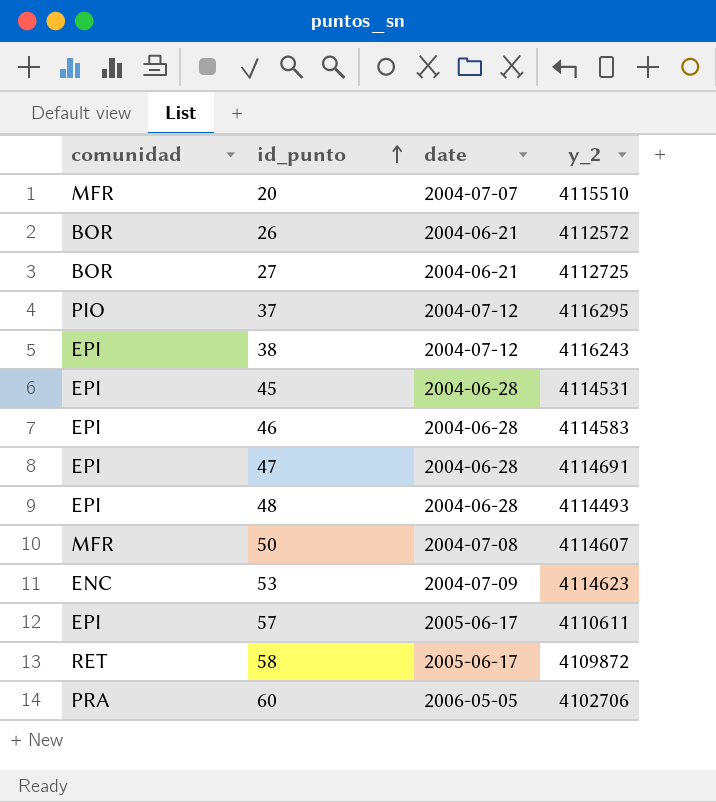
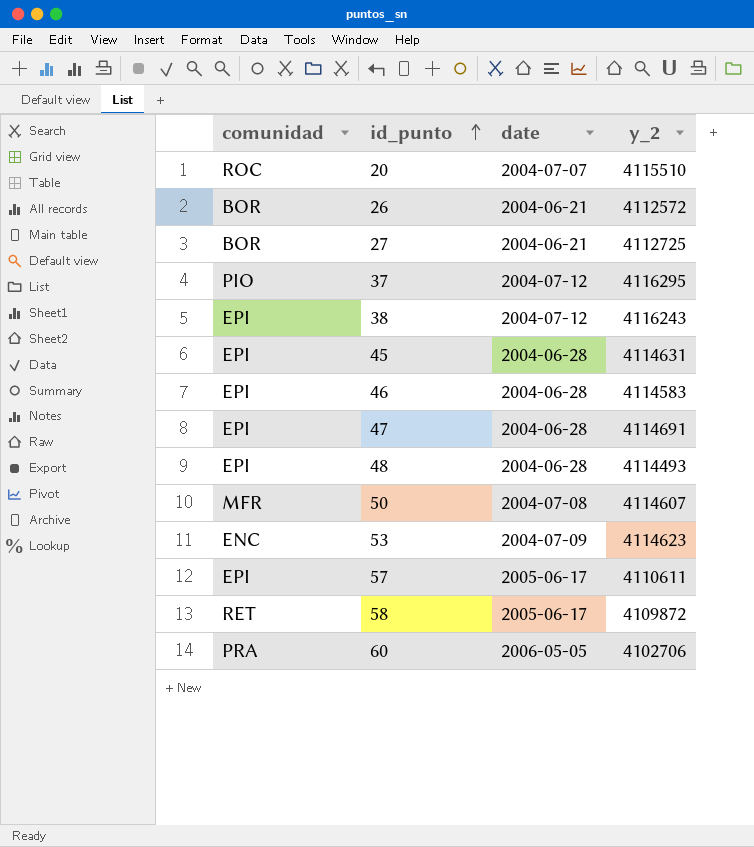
20 | comunidad: MFR -> ROC
45 | y_2: 4114531 -> 4114631

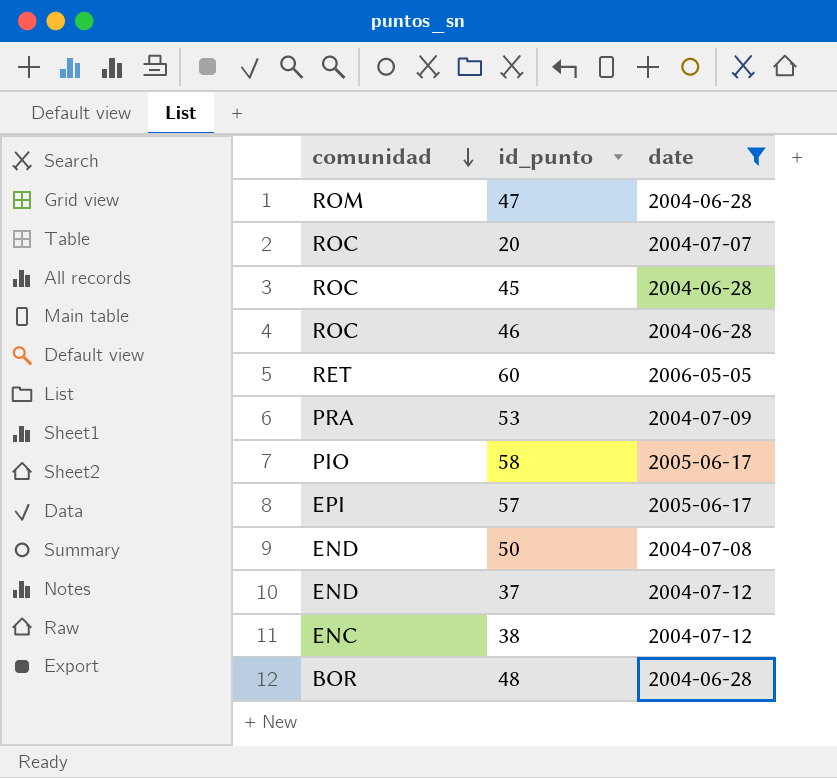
filter: none -> date != 2004-06-21
row order: id_punto ascending -> comunidad descending
column y_2 | position: 4 -> none
47 | comunidad: EPI -> ROM
45 | comunidad: EPI -> ROC
46 | comunidad: EPI -> ROC
60 | comunidad: PRA -> RET
53 | comunidad: ENC -> PRA
58 | comunidad: RET -> PIO
50 | comunidad: MFR -> END
37 | comunidad: PIO -> END
38 | comunidad: EPI -> ENC
48 | comunidad: EPI -> BOR

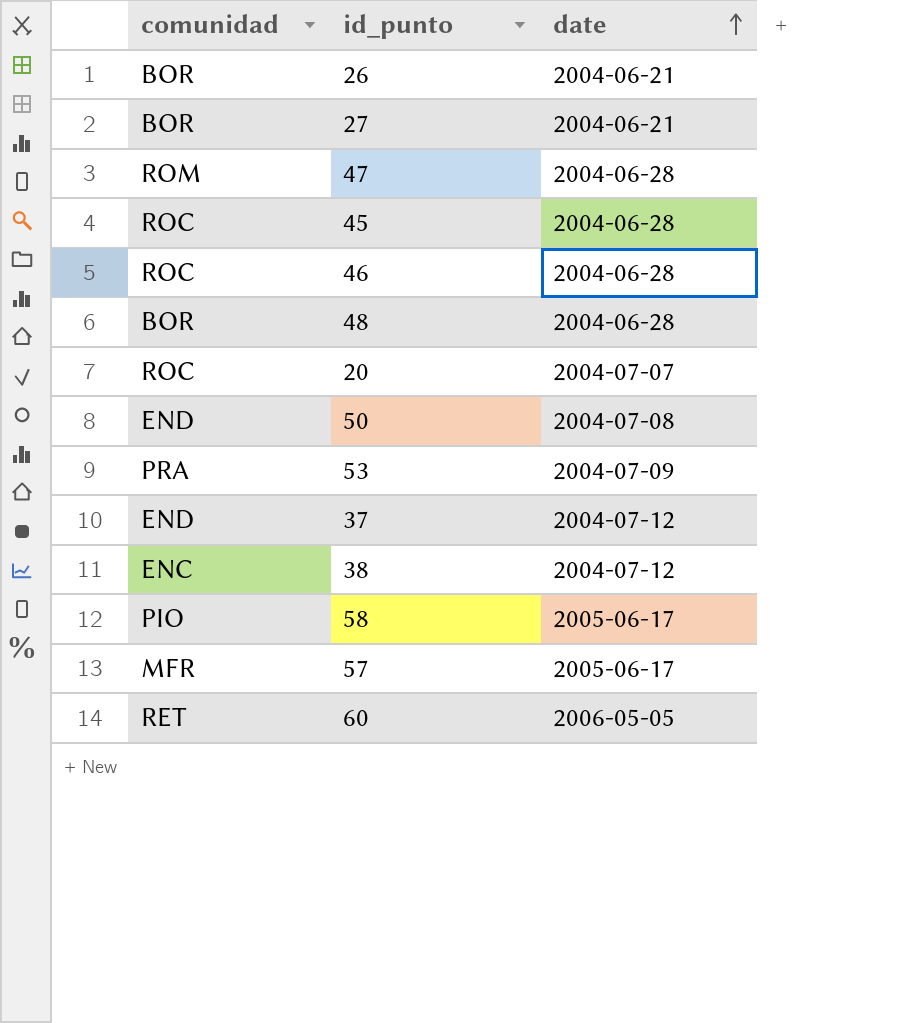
filter: date != 2004-06-21 -> none
row order: comunidad descending -> date ascending
57 | comunidad: EPI -> MFR

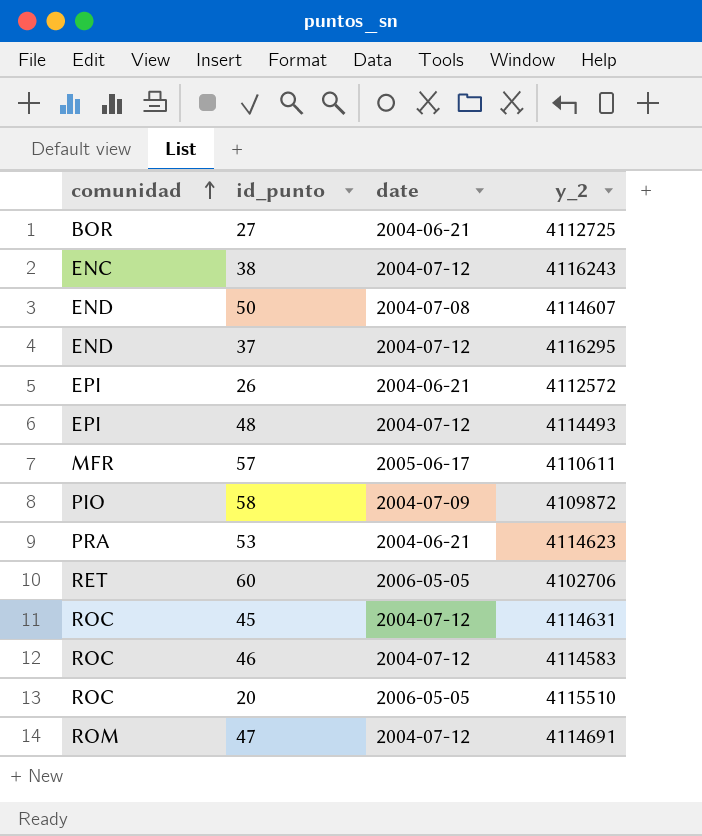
row order: date ascending -> comunidad ascending
column y_2 | position: none -> 4
26 | comunidad: BOR -> EPI
48 | comunidad: BOR -> EPI
48 | date: 2004-06-28 -> 2004-07-12
58 | date: 2005-06-17 -> 2004-07-09
53 | date: 2004-07-09 -> 2004-06-21
45 | date: 2004-06-28 -> 2004-07-12
46 | date: 2004-06-28 -> 2004-07-12
20 | date: 2004-07-07 -> 2006-05-05
47 | date: 2004-06-28 -> 2004-07-12

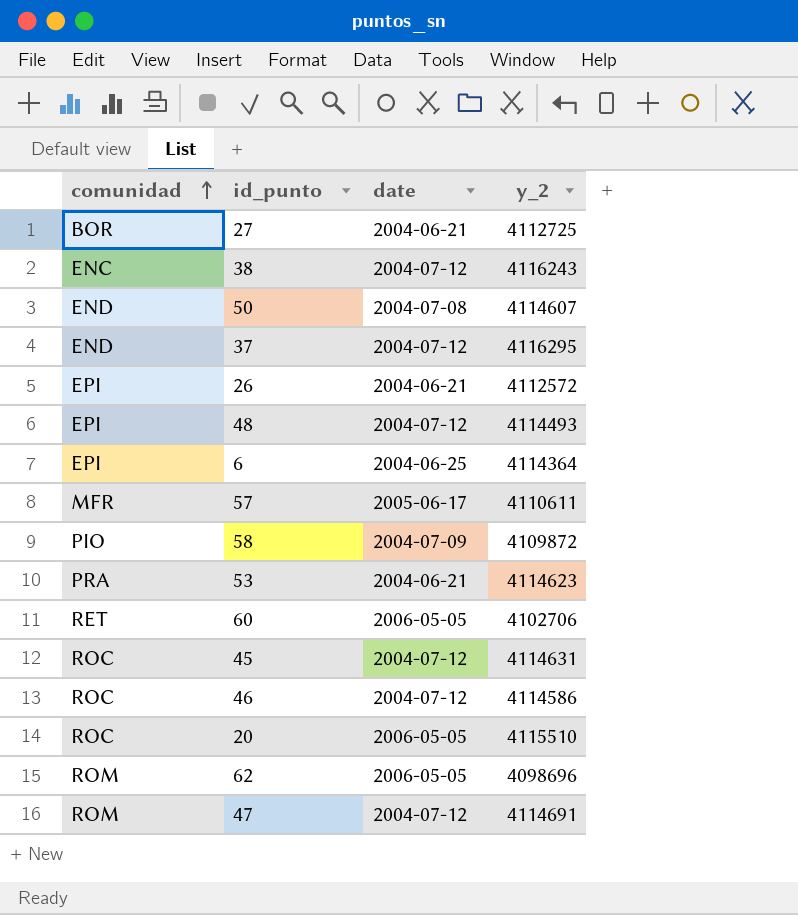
row 6: none -> EPI | 2004-06-25 | 4114364
46 | y_2: 4114583 -> 4114586
row 62: none -> ROM | 2006-05-05 | 4098696

